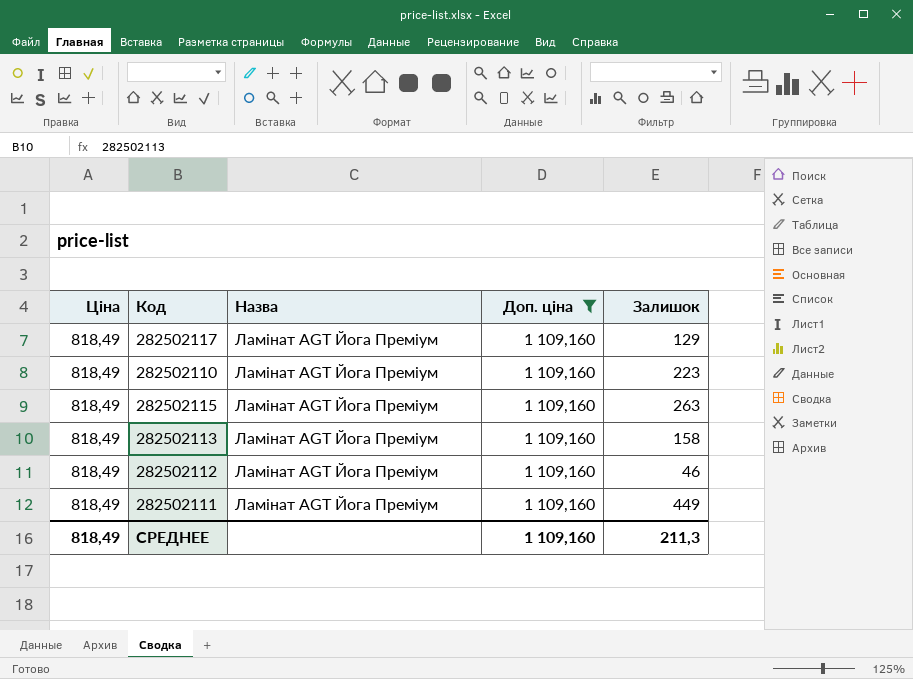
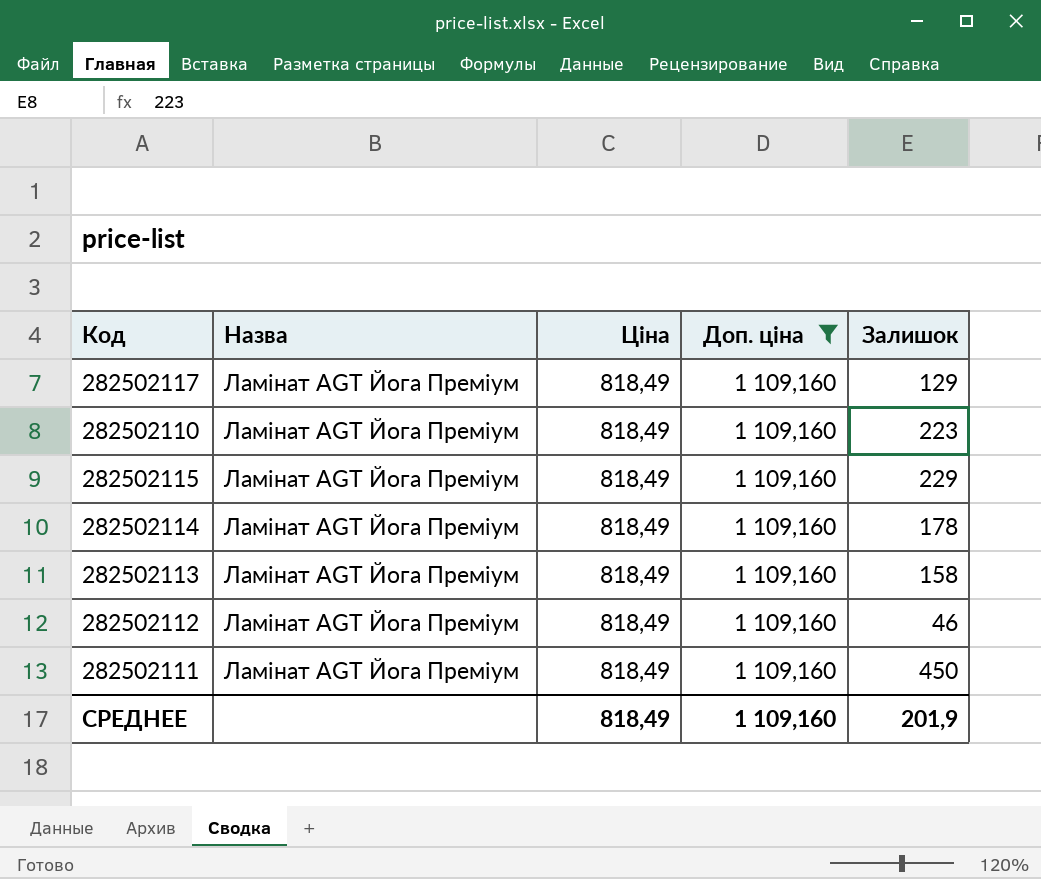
column Ціна | position: 1 -> 3
282502115 | Залишок: 263 -> 229
row 282502114: none -> Ламінат AGT Йога Преміум | 818,49 | 1 109,160 | 178
282502111 | Залишок: 449 -> 450
СРЕДНЕЕ | Залишок: 211,3 -> 201,9

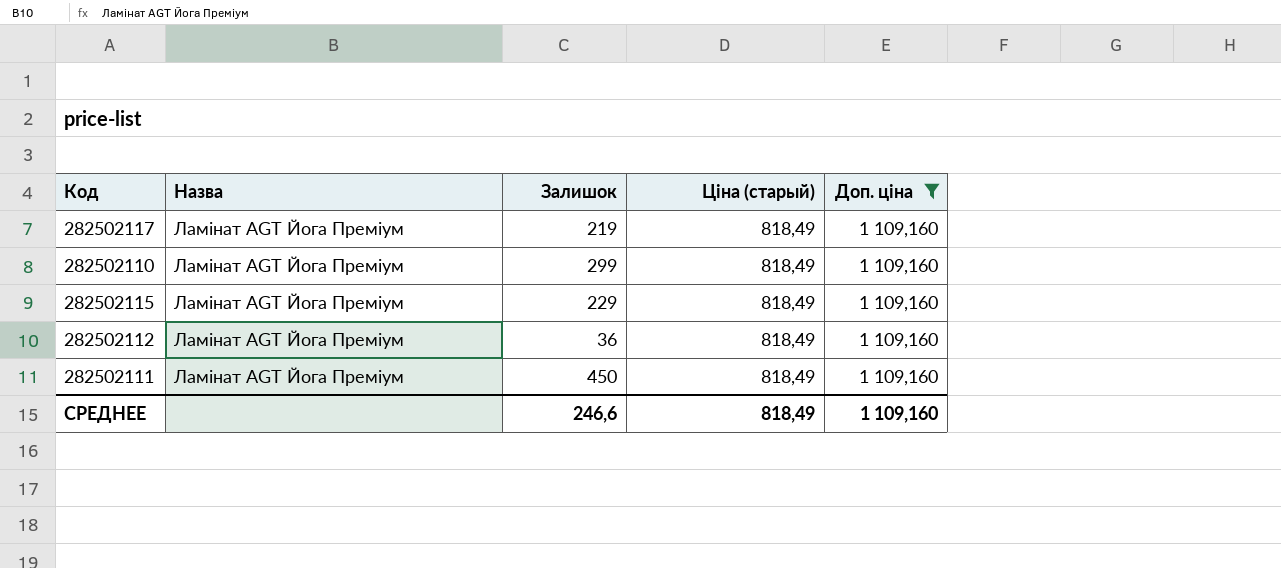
column Залишок | position: 5 -> 3
column name: Ціна -> Ціна (старый)
row 282502114: Ламінат AGT Йога Преміум | 818,49 | 1 109,160 | 178 -> none
row 282502113: Ламінат AGT Йога Преміум | 818,49 | 1 109,160 | 158 -> none
282502117 | Залишок: 129 -> 219
282502110 | Залишок: 223 -> 299
282502112 | Залишок: 46 -> 36
СРЕДНЕЕ | Залишок: 201,9 -> 246,6

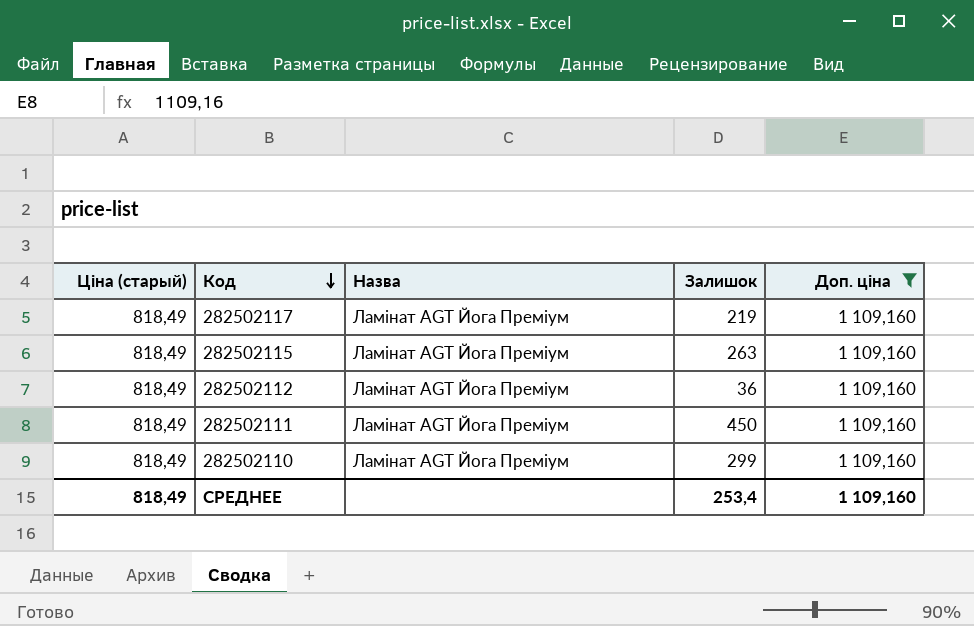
row order: none -> Код descending
column Ціна (старый) | position: 4 -> 1
282502115 | Залишок: 229 -> 263
СРЕДНЕЕ | Залишок: 246,6 -> 253,4

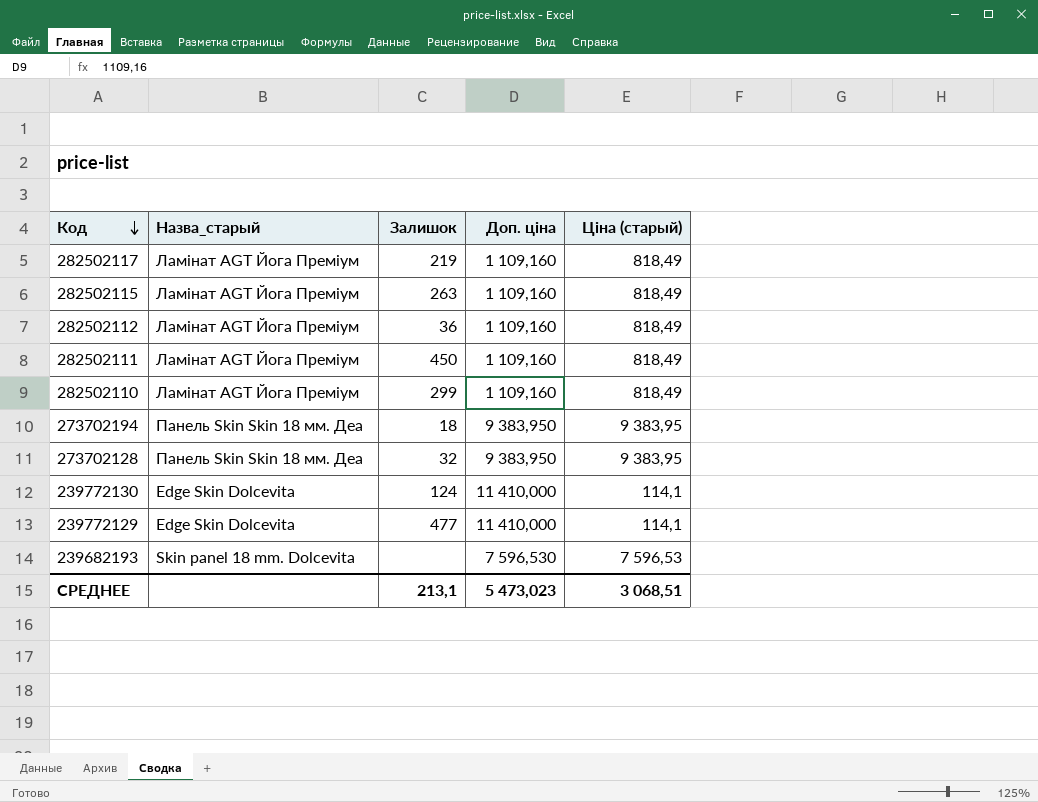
filter: Доп. ціна = 1 109,160 -> none
column name: Назва -> Назва_старый
column Ціна (старый) | position: 1 -> 5
СРЕДНЕЕ | Залишок: 253,4 -> 213,1
СРЕДНЕЕ | Доп. ціна: 1 109,160 -> 5 473,023
СРЕДНЕЕ | Ціна (старый): 818,49 -> 3 068,51

